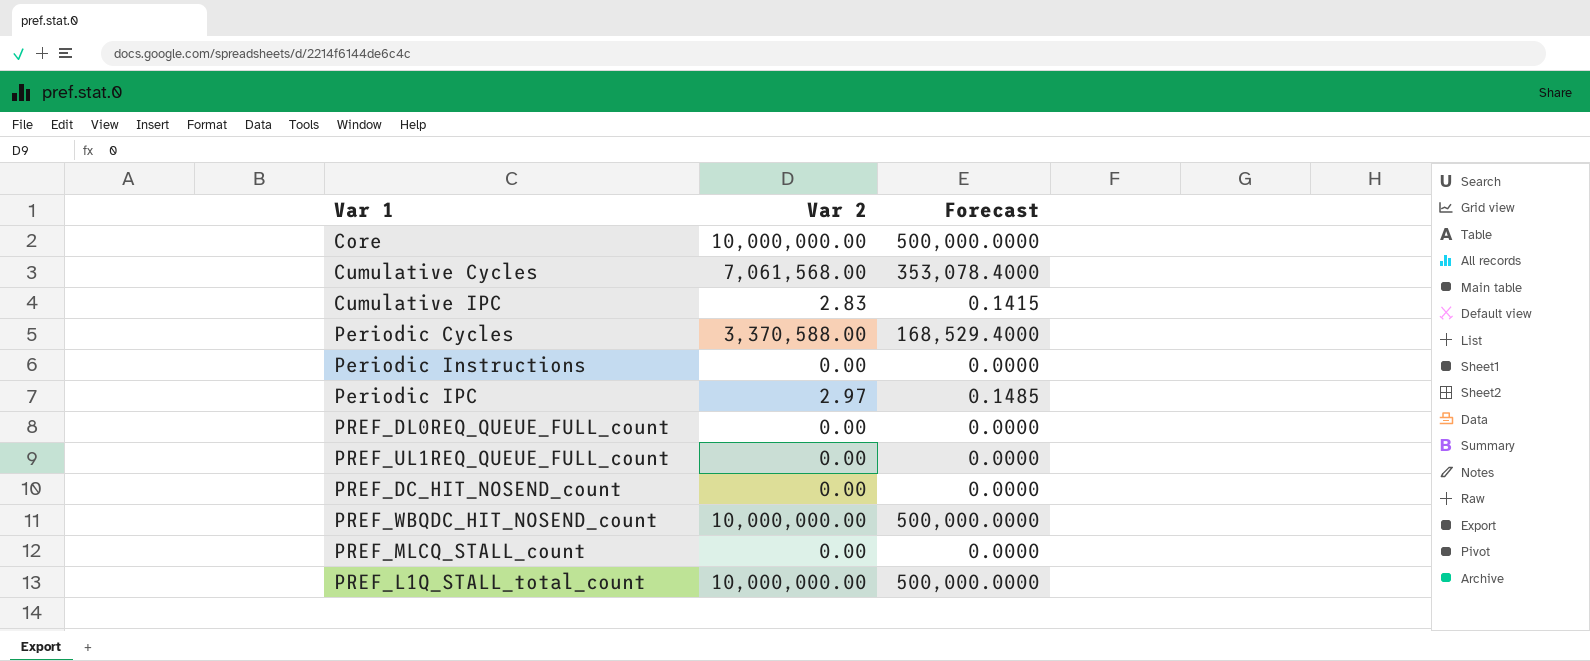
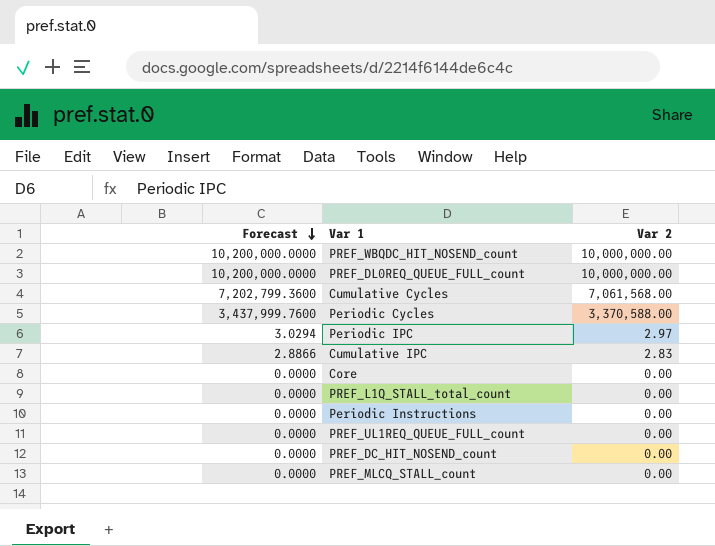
row order: none -> Forecast descending
column Forecast | formula: [Var 2] * 0.05 -> [Var 2] * 1.02
column Forecast | position: 3 -> 1
PREF_DL0REQ_QUEUE_FULL_count | Var 2: 0.00 -> 10,000,000.00
Core | Var 2: 10,000,000.00 -> 0.00
PREF_L1Q_STALL_total_count | Var 2: 10,000,000.00 -> 0.00

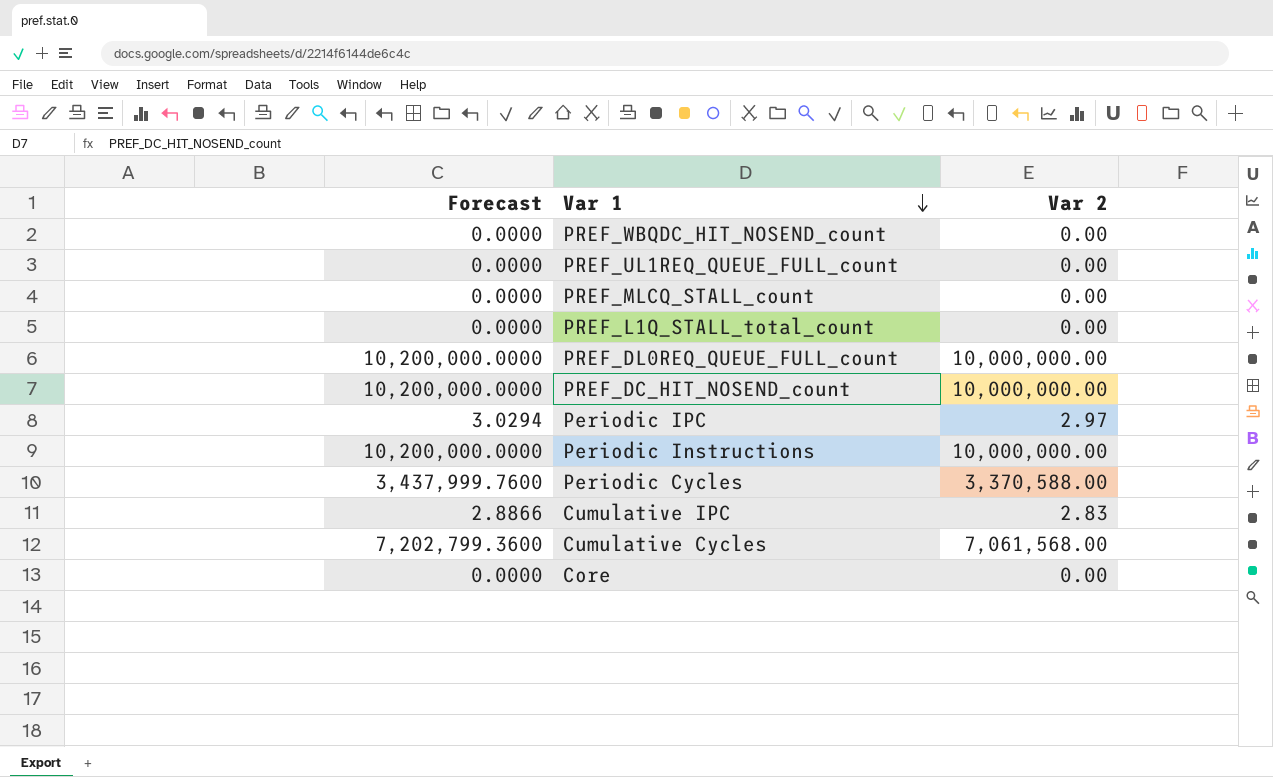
row order: Forecast descending -> Var 1 descending
PREF_WBQDC_HIT_NOSEND_count | Forecast: 10,200,000.0000 -> 0.0000
PREF_WBQDC_HIT_NOSEND_count | Var 2: 10,000,000.00 -> 0.00
PREF_DC_HIT_NOSEND_count | Forecast: 0.0000 -> 10,200,000.0000
PREF_DC_HIT_NOSEND_count | Var 2: 0.00 -> 10,000,000.00
Periodic Instructions | Forecast: 0.0000 -> 10,200,000.0000
Periodic Instructions | Var 2: 0.00 -> 10,000,000.00

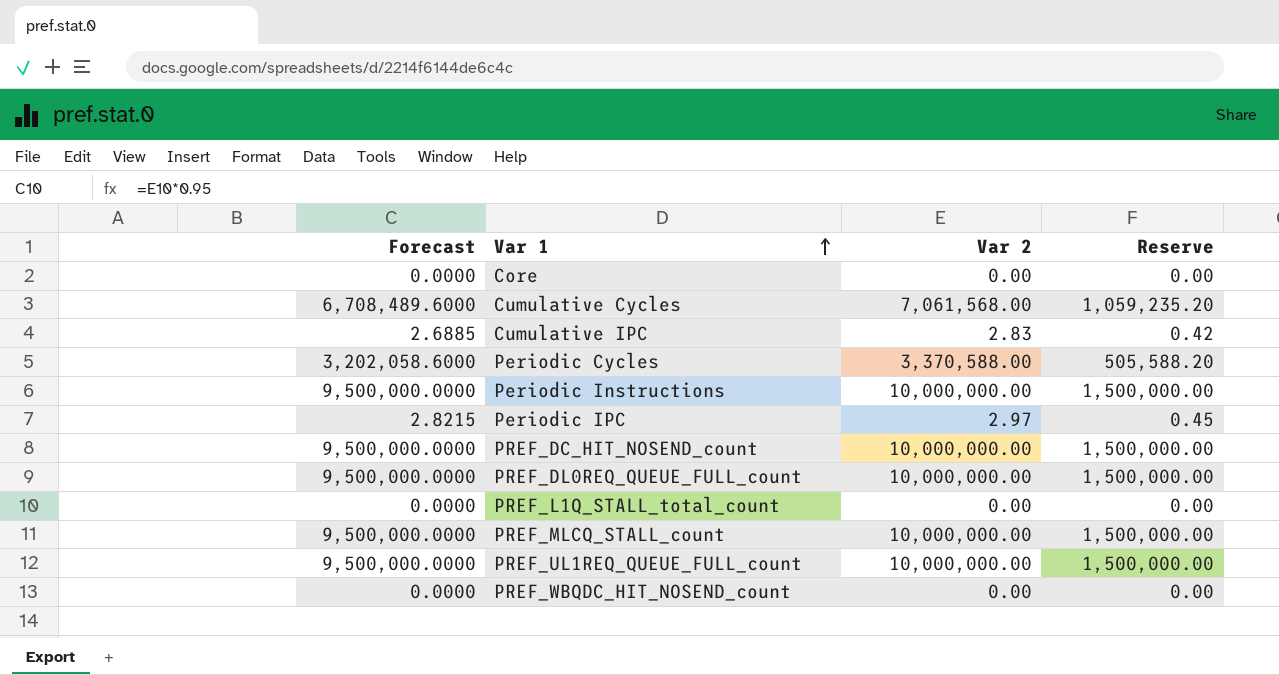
row order: Var 1 descending -> Var 1 ascending
column Forecast | formula: [Var 2] * 1.02 -> [Var 2] * 0.95
column Reserve | formula: none -> [Var 2] * 0.15
PREF_MLCQ_STALL_count | Var 2: 0.00 -> 10,000,000.00
PREF_UL1REQ_QUEUE_FULL_count | Var 2: 0.00 -> 10,000,000.00

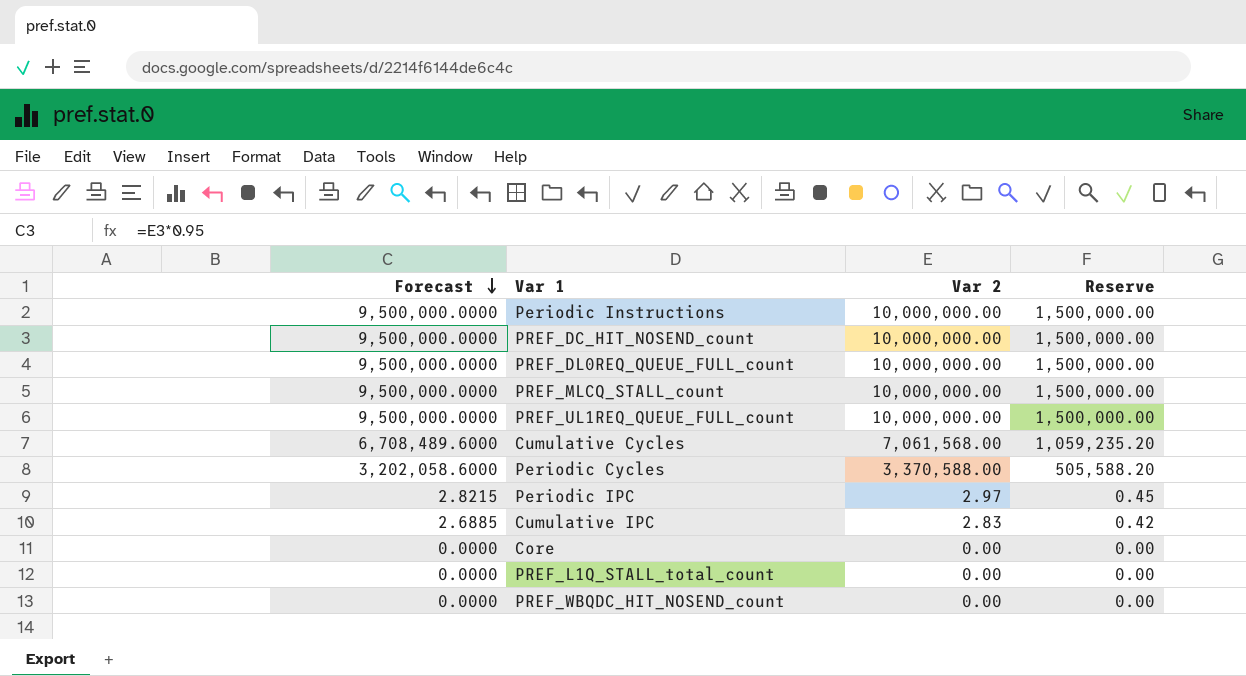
row order: Var 1 ascending -> Forecast descending

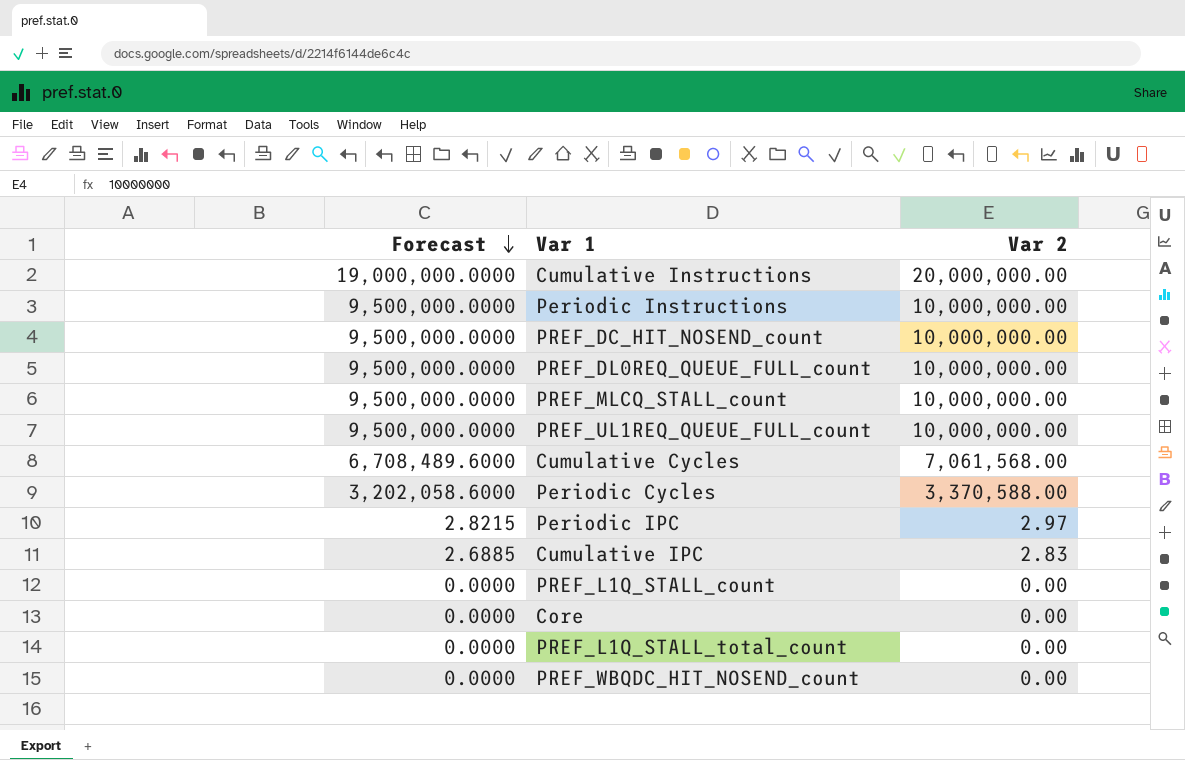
column Reserve | formula: [Var 2] * 0.15 -> none
row Cumulative Instructions: none -> 19,000,000.0000 | 20,000,000.00
row PREF_L1Q_STALL_count: none -> 0.0000 | 0.00

